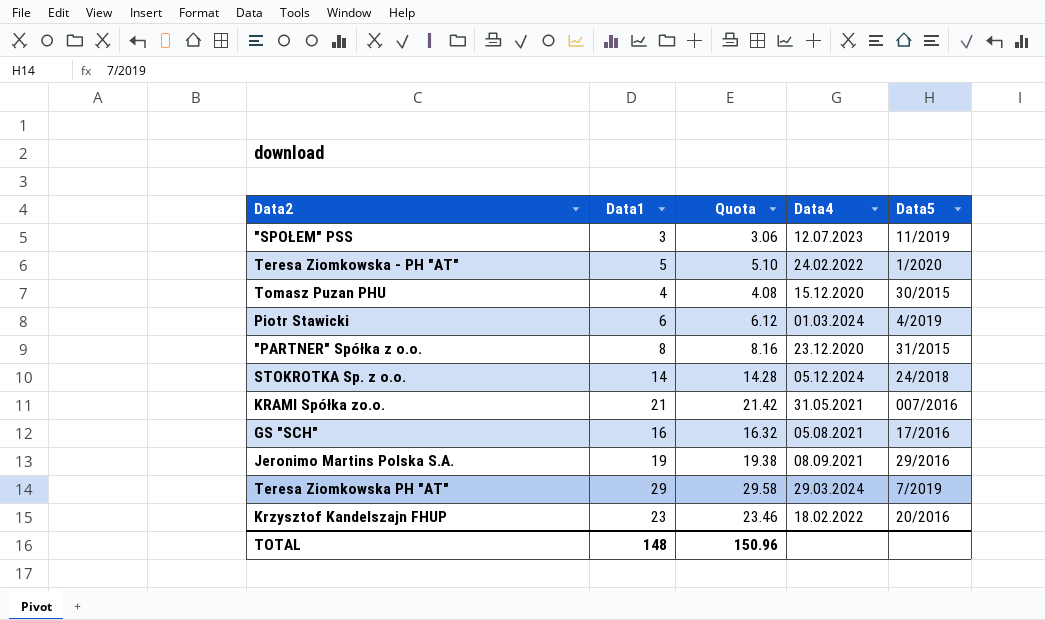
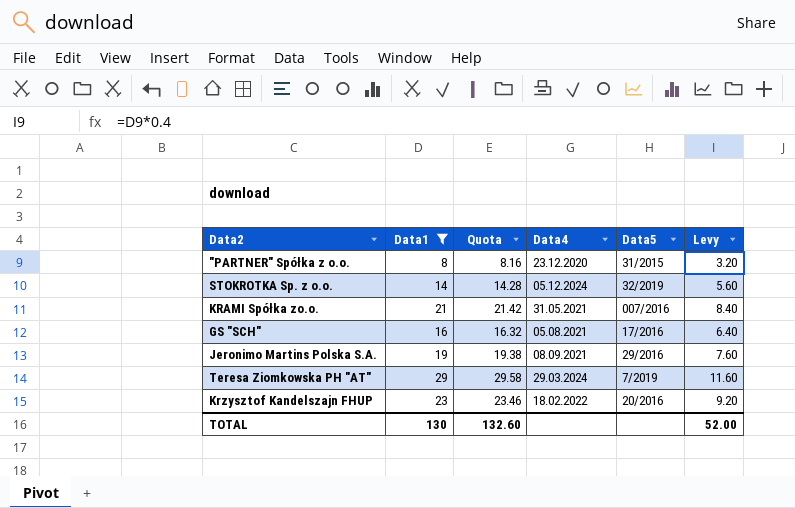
filter: none -> Data1 >= 8
column Levy | formula: none -> [Data1] * 0.4
STOKROTKA Sp. z o.o. | Data5: 24/2018 -> 32/2019
TOTAL | Data1: 148 -> 130
TOTAL | Quota: 150.96 -> 132.60

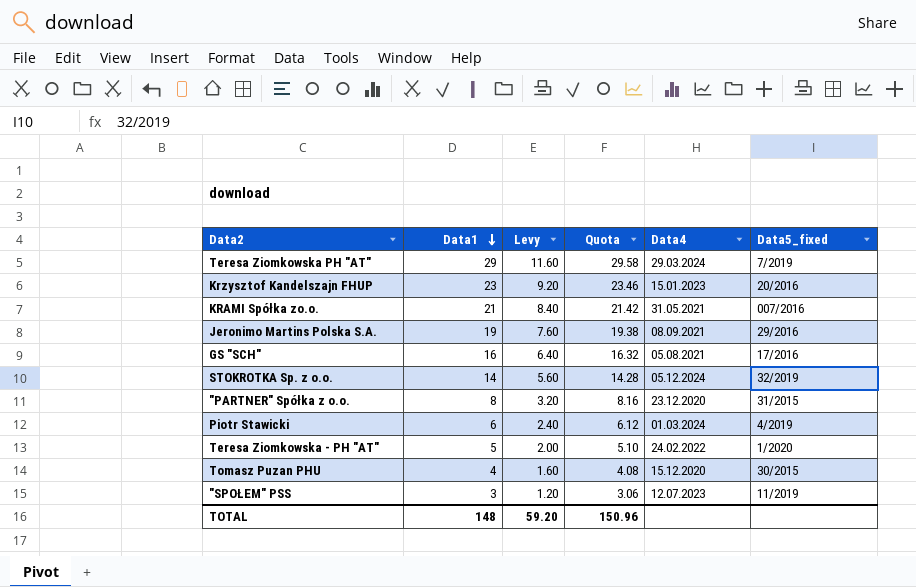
filter: Data1 >= 8 -> none
row order: none -> Data1 descending
column Levy | position: 6 -> 3
column name: Data5 -> Data5_fixed
Krzysztof Kandelszajn FHUP | Data4: 18.02.2022 -> 15.01.2023
TOTAL | Data1: 130 -> 148
TOTAL | Levy: 52.00 -> 59.20
TOTAL | Quota: 132.60 -> 150.96

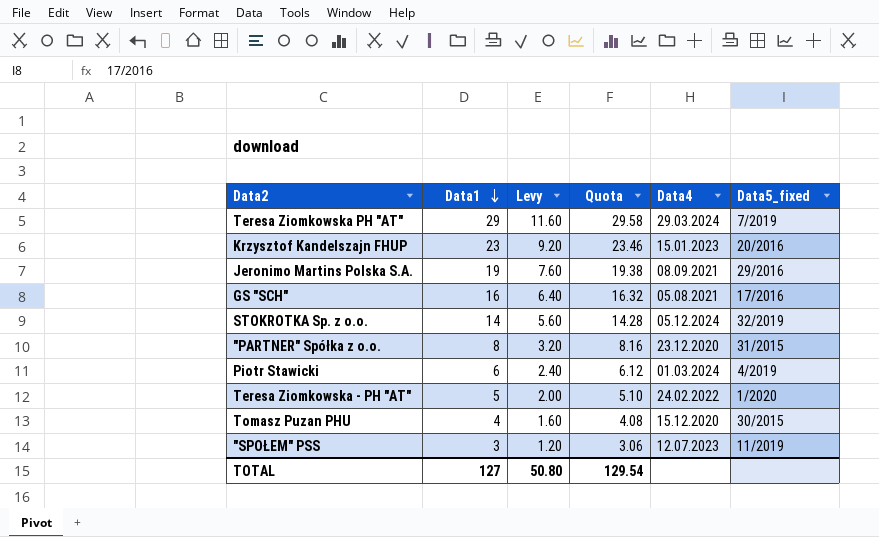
row KRAMI Spółka zo.o.: 21 | 8.40 | 21.42 | 31.05.2021 | 007/2016 -> none
TOTAL | Data1: 148 -> 127
TOTAL | Levy: 59.20 -> 50.80
TOTAL | Quota: 150.96 -> 129.54

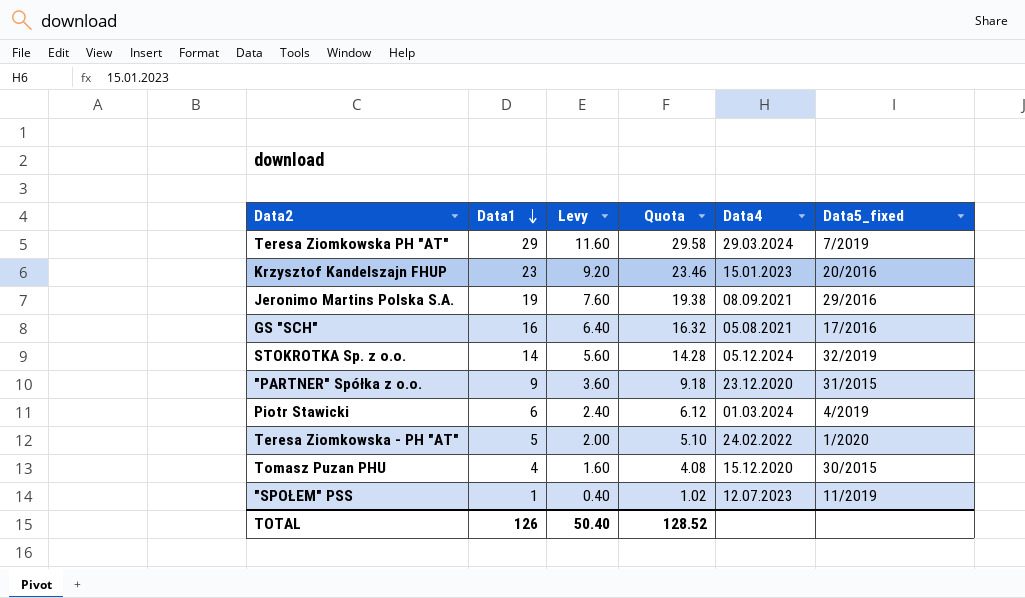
"PARTNER" Spółka z o.o. | Data1: 8 -> 9
"PARTNER" Spółka z o.o. | Levy: 3.20 -> 3.60
"PARTNER" Spółka z o.o. | Quota: 8.16 -> 9.18
"SPOŁEM" PSS | Data1: 3 -> 1
"SPOŁEM" PSS | Levy: 1.20 -> 0.40
"SPOŁEM" PSS | Quota: 3.06 -> 1.02
TOTAL | Data1: 127 -> 126
TOTAL | Levy: 50.80 -> 50.40
TOTAL | Quota: 129.54 -> 128.52

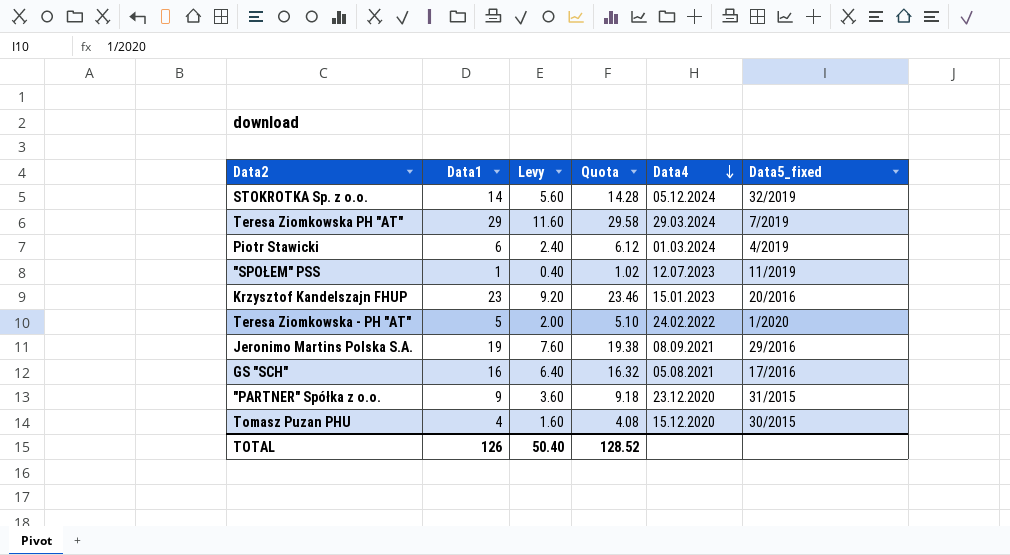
row order: Data1 descending -> Data4 descending

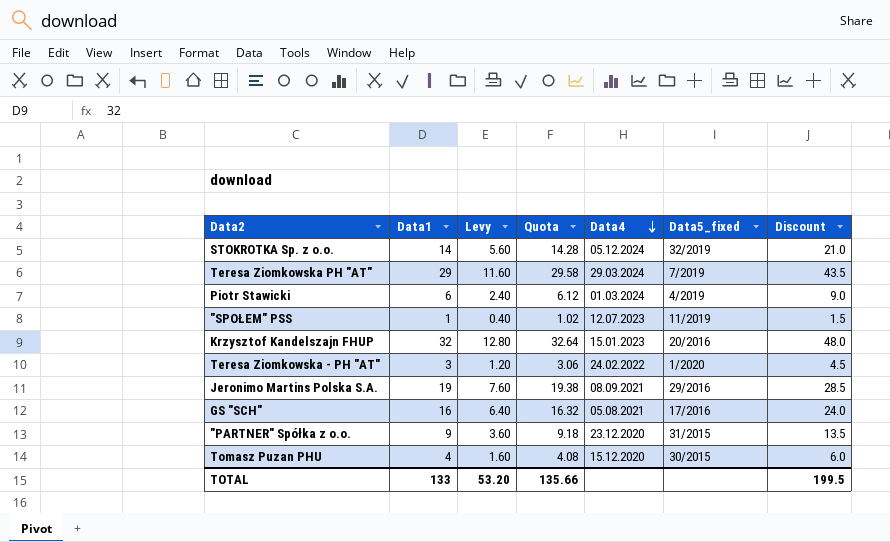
column Discount | formula: none -> [Data1] * 1.5
Krzysztof Kandelszajn FHUP | Data1: 23 -> 32
Krzysztof Kandelszajn FHUP | Levy: 9.20 -> 12.80
Krzysztof Kandelszajn FHUP | Quota: 23.46 -> 32.64
Teresa Ziomkowska - PH "AT" | Data1: 5 -> 3
Teresa Ziomkowska - PH "AT" | Levy: 2.00 -> 1.20
Teresa Ziomkowska - PH "AT" | Quota: 5.10 -> 3.06
TOTAL | Data1: 126 -> 133
TOTAL | Levy: 50.40 -> 53.20
TOTAL | Quota: 128.52 -> 135.66

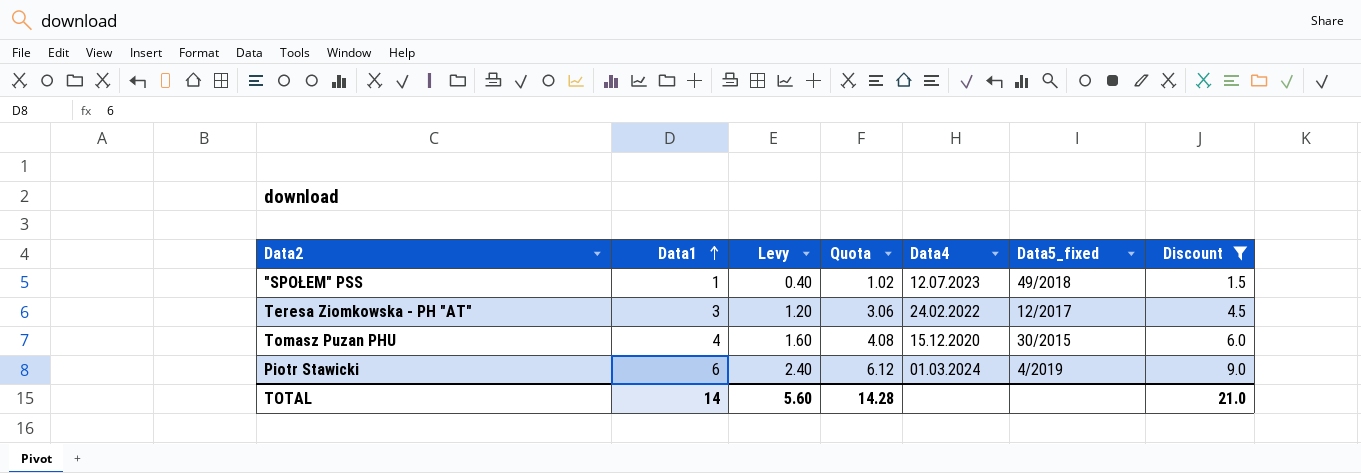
filter: none -> Discount <= 9.0
row order: Data4 descending -> Data1 ascending
"SPOŁEM" PSS | Data5_fixed: 11/2019 -> 49/2018
Teresa Ziomkowska - PH "AT" | Data5_fixed: 1/2020 -> 12/2017
TOTAL | Data1: 133 -> 14
TOTAL | Levy: 53.20 -> 5.60
TOTAL | Quota: 135.66 -> 14.28
TOTAL | Discount: 199.5 -> 21.0

